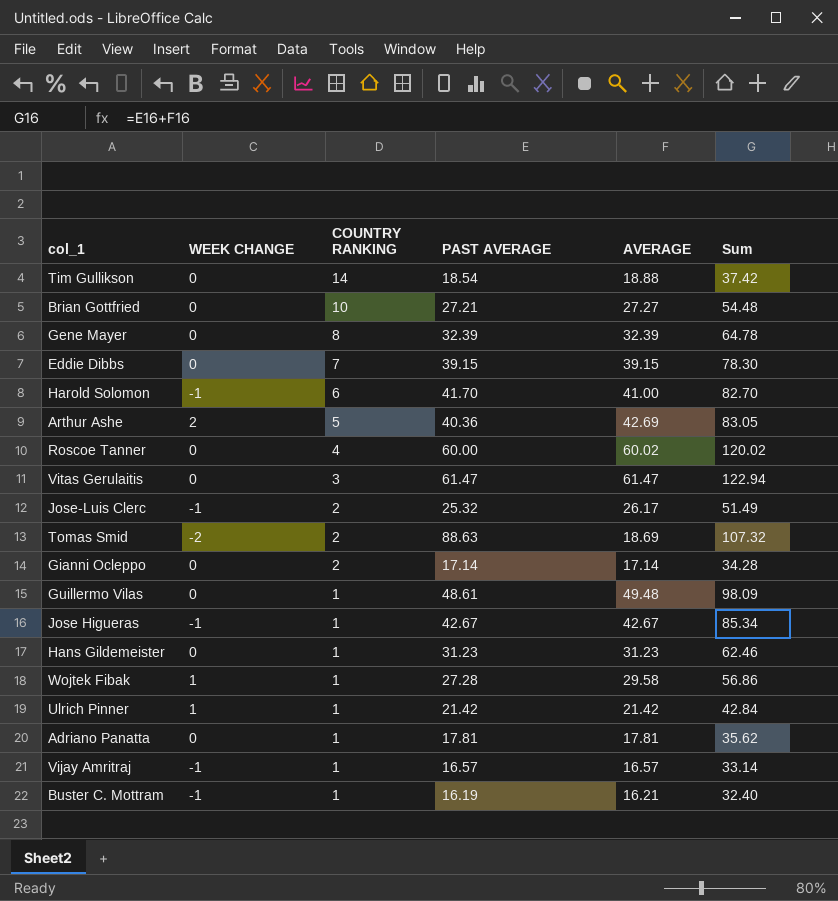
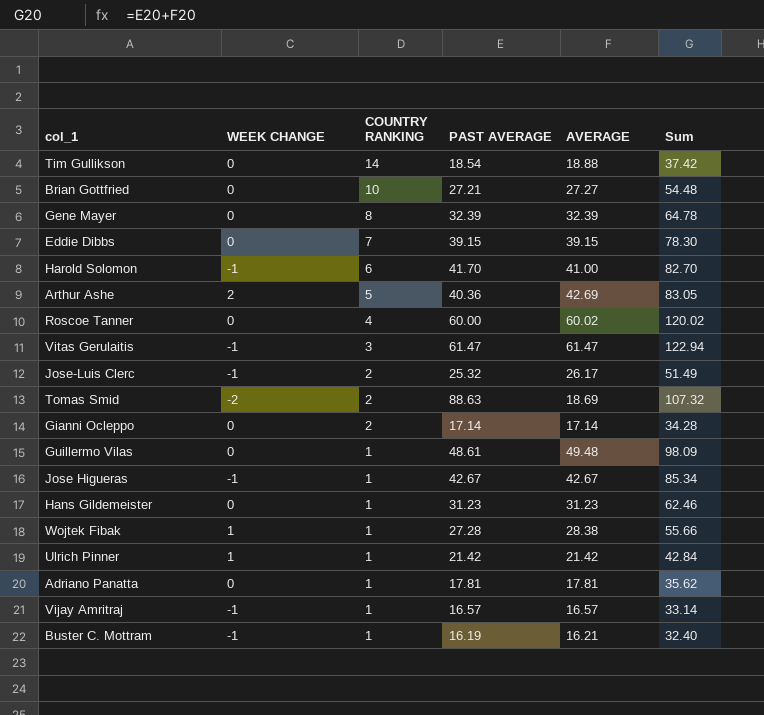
Vitas Gerulaitis | WEEK CHANGE: 0 -> -1
Wojtek Fibak | AVERAGE: 29.58 -> 28.38
Wojtek Fibak | Sum: 56.86 -> 55.66

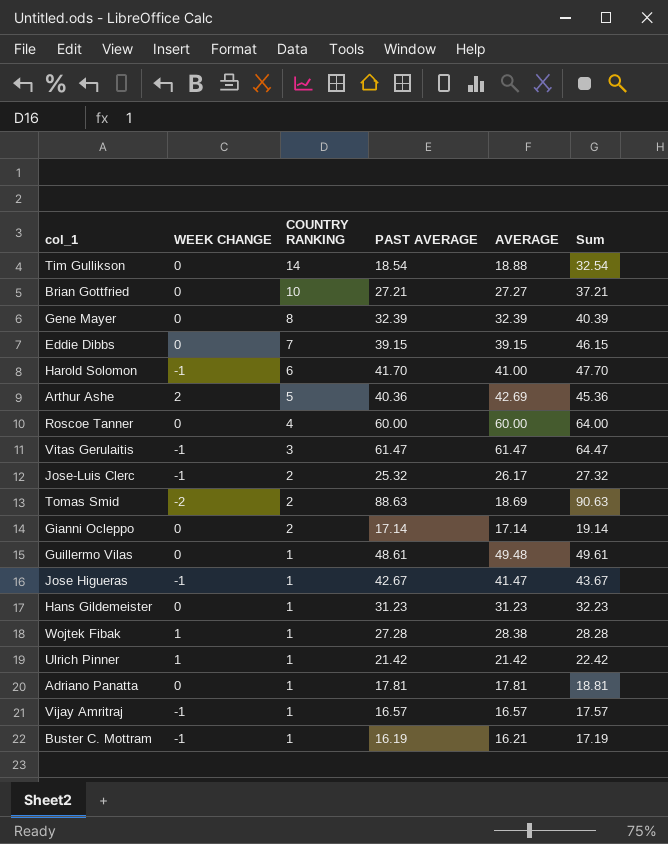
column Sum | formula: [PAST AVERAGE] + [AVERAGE] -> [COUNTRY RANKING] + [PAST AVERAGE]
Roscoe Tanner | AVERAGE: 60.02 -> 60.00
Jose Higueras | AVERAGE: 42.67 -> 41.47

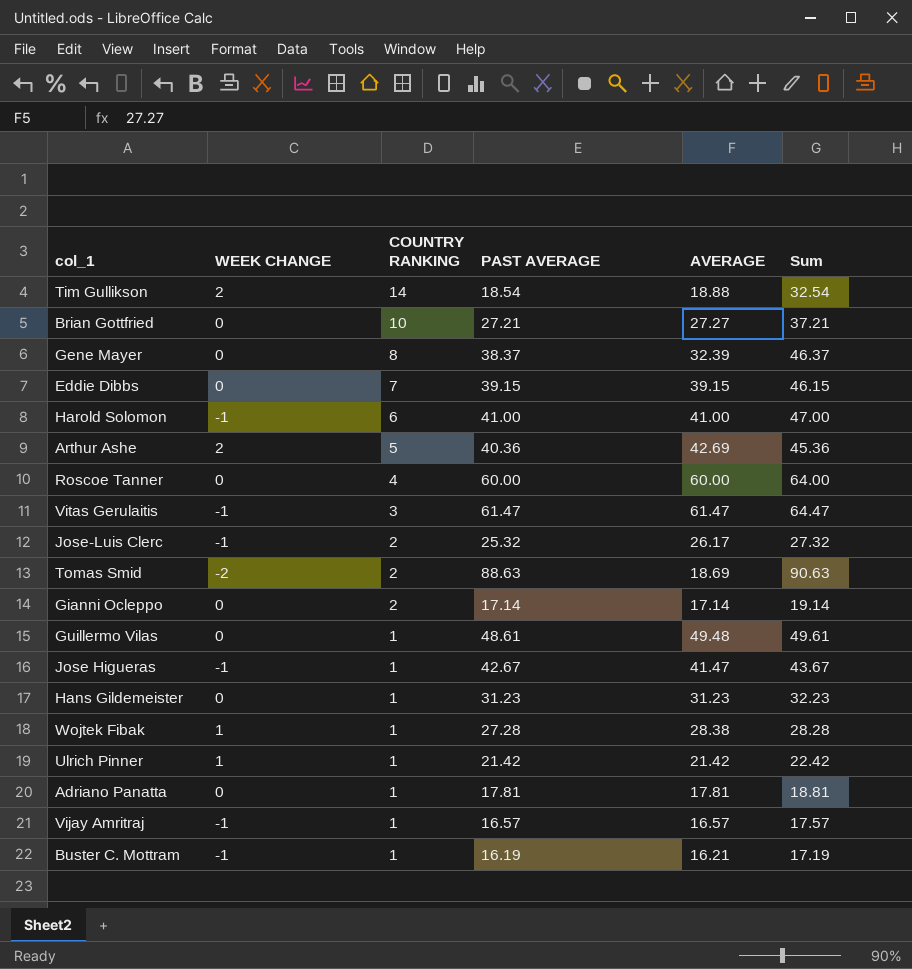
Tim Gullikson | WEEK CHANGE: 0 -> 2
Gene Mayer | PAST AVERAGE: 32.39 -> 38.37
Gene Mayer | Sum: 40.39 -> 46.37
Harold Solomon | PAST AVERAGE: 41.70 -> 41.00
Harold Solomon | Sum: 47.70 -> 47.00

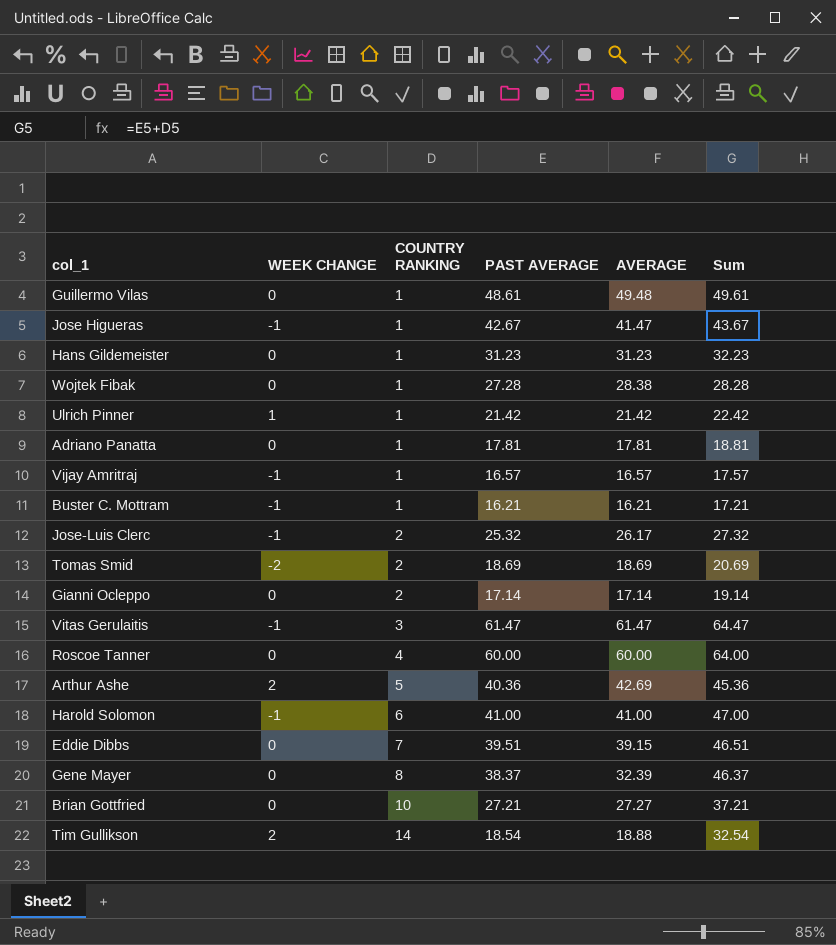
row order: COUNTRY RANKING descending -> COUNTRY RANKING ascending
Wojtek Fibak | WEEK CHANGE: 1 -> 0
Buster C. Mottram | PAST AVERAGE: 16.19 -> 16.21
Buster C. Mottram | Sum: 17.19 -> 17.21
Tomas Smid | PAST AVERAGE: 88.63 -> 18.69
Tomas Smid | Sum: 90.63 -> 20.69
Eddie Dibbs | PAST AVERAGE: 39.15 -> 39.51
Eddie Dibbs | Sum: 46.15 -> 46.51

